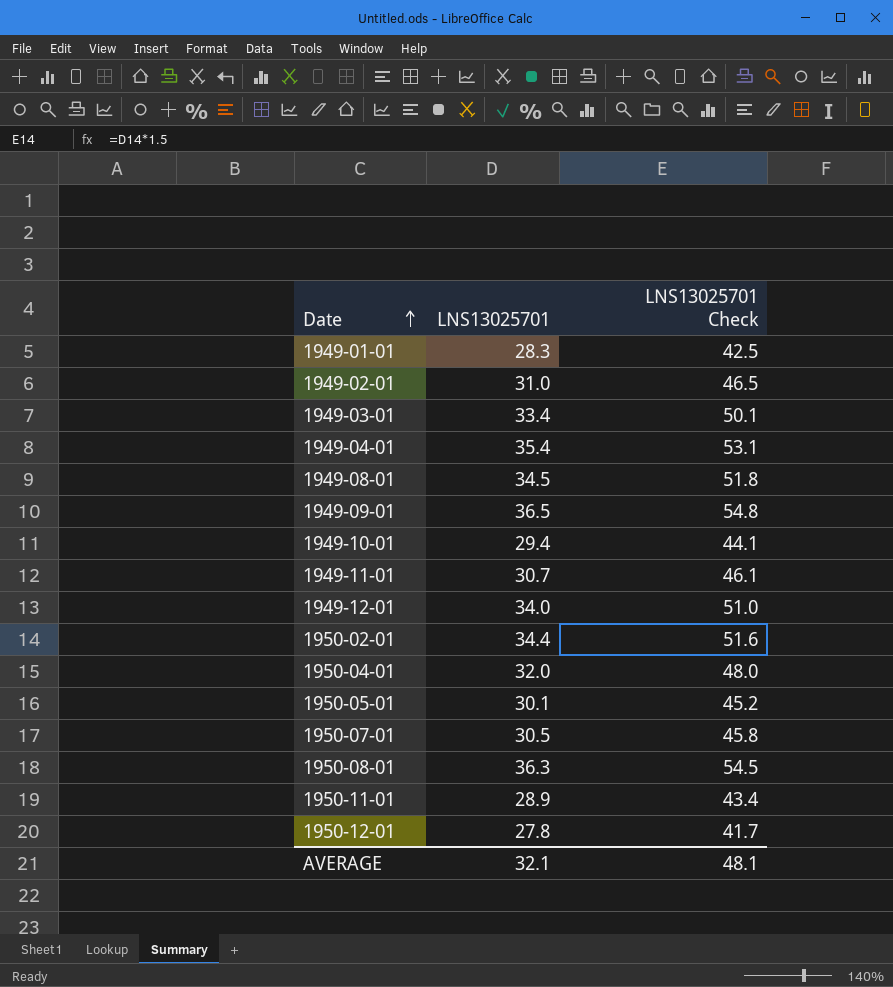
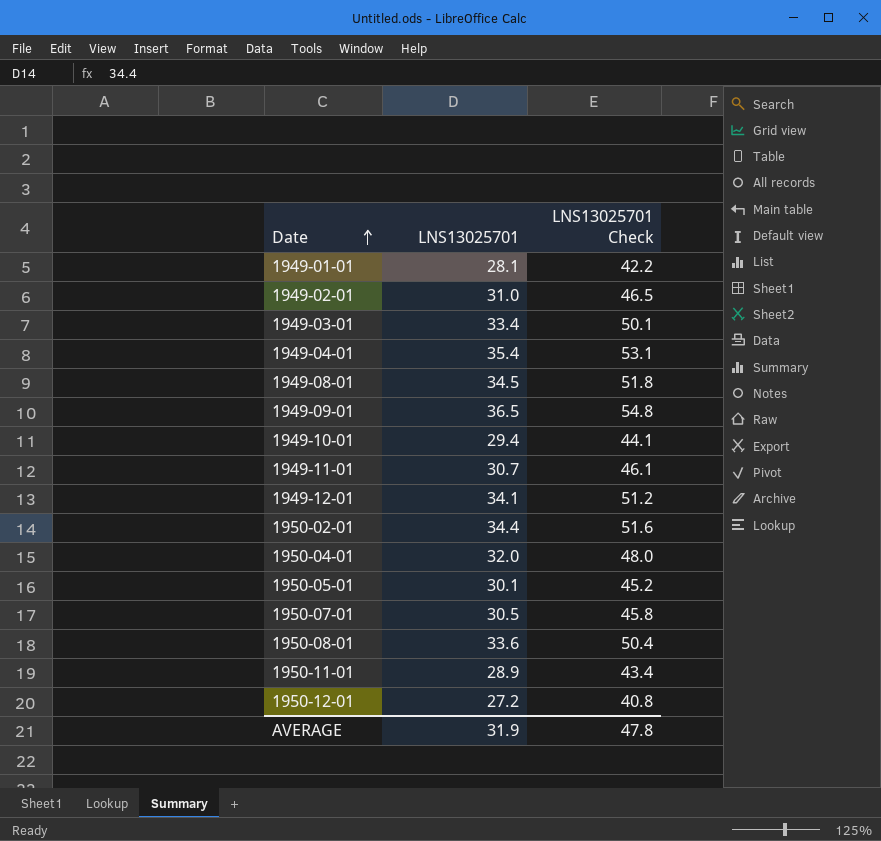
1949-01-01 | LNS13025701: 28.3 -> 28.1
1949-01-01 | LNS13025701 Check: 42.5 -> 42.2
1949-12-01 | LNS13025701: 34.0 -> 34.1
1949-12-01 | LNS13025701 Check: 51.0 -> 51.2
1950-08-01 | LNS13025701: 36.3 -> 33.6
1950-08-01 | LNS13025701 Check: 54.5 -> 50.4
1950-12-01 | LNS13025701: 27.8 -> 27.2
1950-12-01 | LNS13025701 Check: 41.7 -> 40.8
AVERAGE | LNS13025701: 32.1 -> 31.9
AVERAGE | LNS13025701 Check: 48.1 -> 47.8

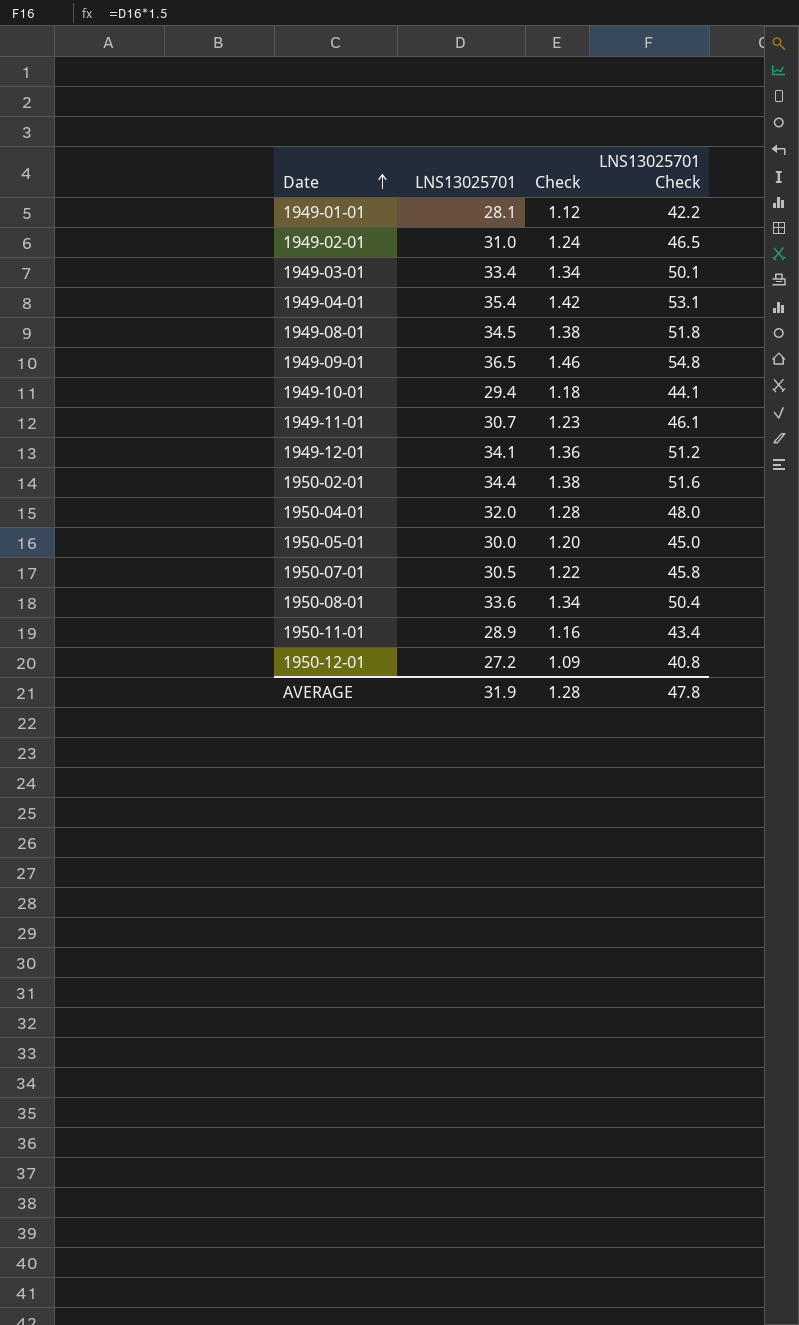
column Check | formula: none -> [LNS13025701] * 0.04
1950-05-01 | LNS13025701: 30.1 -> 30.0
1950-05-01 | LNS13025701 Check: 45.2 -> 45.0

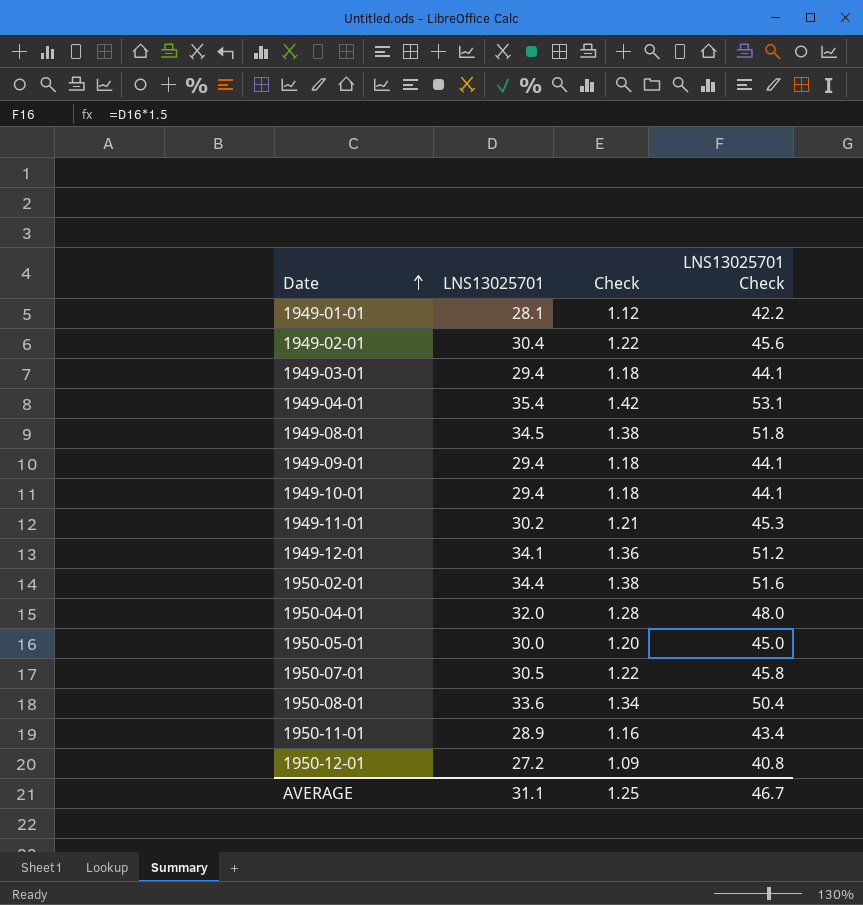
1949-02-01 | LNS13025701: 31.0 -> 30.4
1949-02-01 | Check: 1.24 -> 1.22
1949-02-01 | LNS13025701 Check: 46.5 -> 45.6
1949-03-01 | LNS13025701: 33.4 -> 29.4
1949-03-01 | Check: 1.34 -> 1.18
1949-03-01 | LNS13025701 Check: 50.1 -> 44.1
1949-09-01 | LNS13025701: 36.5 -> 29.4
1949-09-01 | Check: 1.46 -> 1.18
1949-09-01 | LNS13025701 Check: 54.8 -> 44.1
1949-11-01 | LNS13025701: 30.7 -> 30.2
1949-11-01 | Check: 1.23 -> 1.21
1949-11-01 | LNS13025701 Check: 46.1 -> 45.3
AVERAGE | LNS13025701: 31.9 -> 31.1
AVERAGE | Check: 1.28 -> 1.25
AVERAGE | LNS13025701 Check: 47.8 -> 46.7

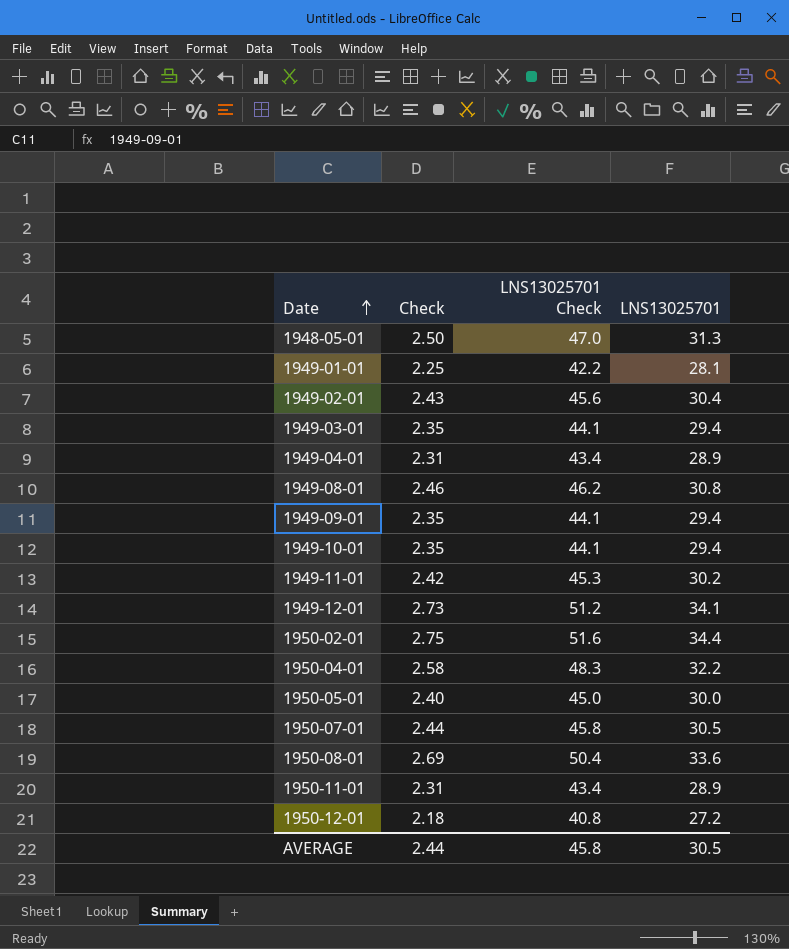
column Check | formula: [LNS13025701] * 0.04 -> [LNS13025701] * 0.08
column LNS13025701 | position: 2 -> 4
row 1948-05-01: none -> 2.50 | 47.0 | 31.3
1949-04-01 | LNS13025701 Check: 53.1 -> 43.4
1949-04-01 | LNS13025701: 35.4 -> 28.9
1949-08-01 | LNS13025701 Check: 51.8 -> 46.2
1949-08-01 | LNS13025701: 34.5 -> 30.8
1950-04-01 | LNS13025701 Check: 48.0 -> 48.3
1950-04-01 | LNS13025701: 32.0 -> 32.2
AVERAGE | Check: 1.25 -> 2.44
AVERAGE | LNS13025701 Check: 46.7 -> 45.8
AVERAGE | LNS13025701: 31.1 -> 30.5

